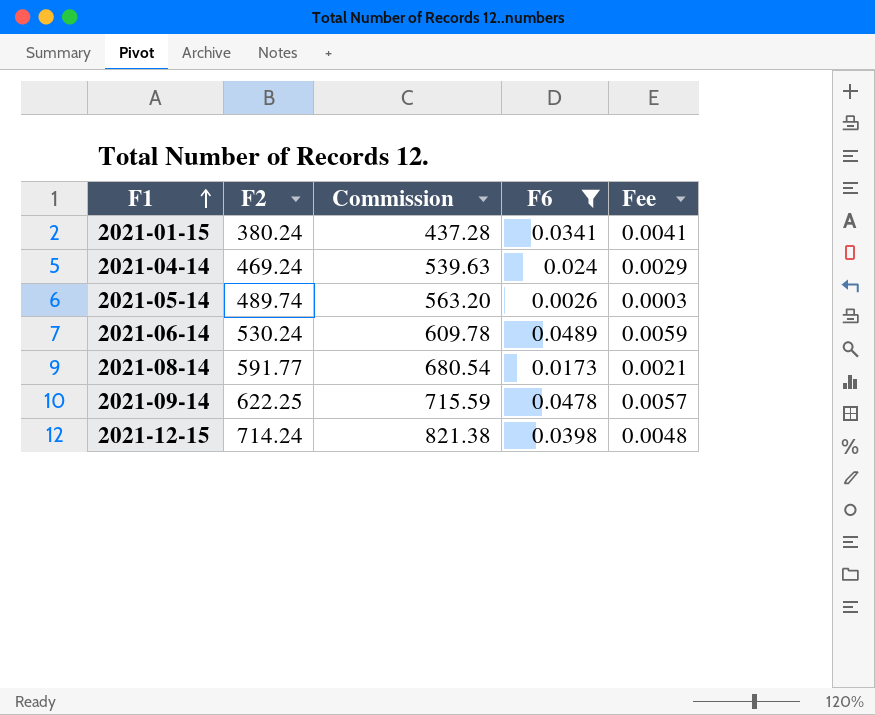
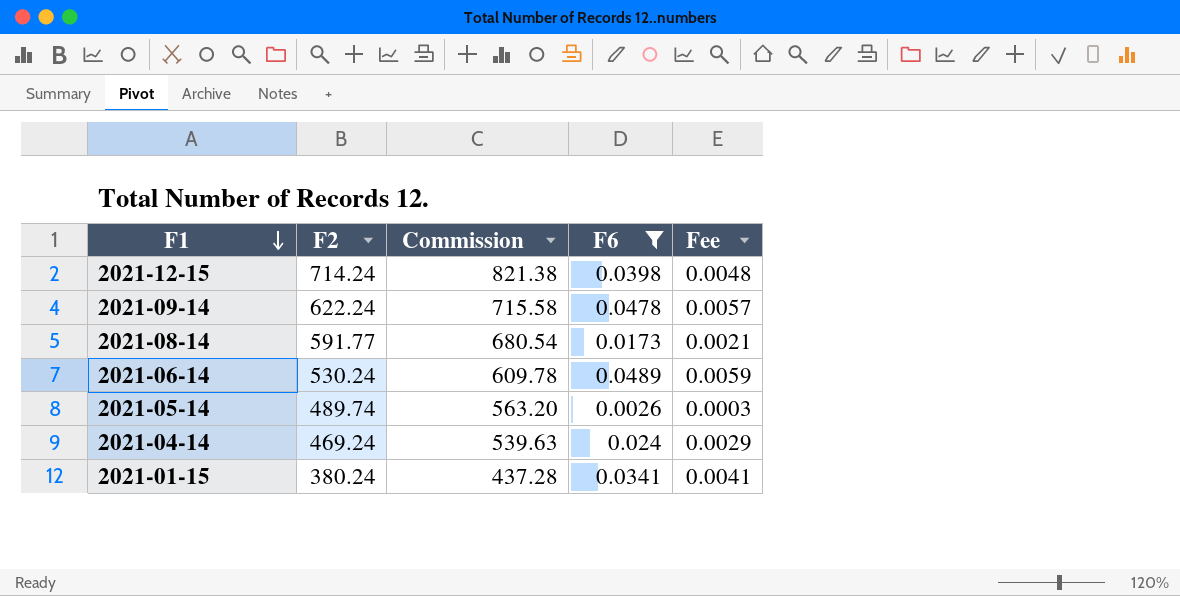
row order: F1 ascending -> F1 descending
2021-09-14 | F2: 622.25 -> 622.24
2021-09-14 | Commission: 715.59 -> 715.58

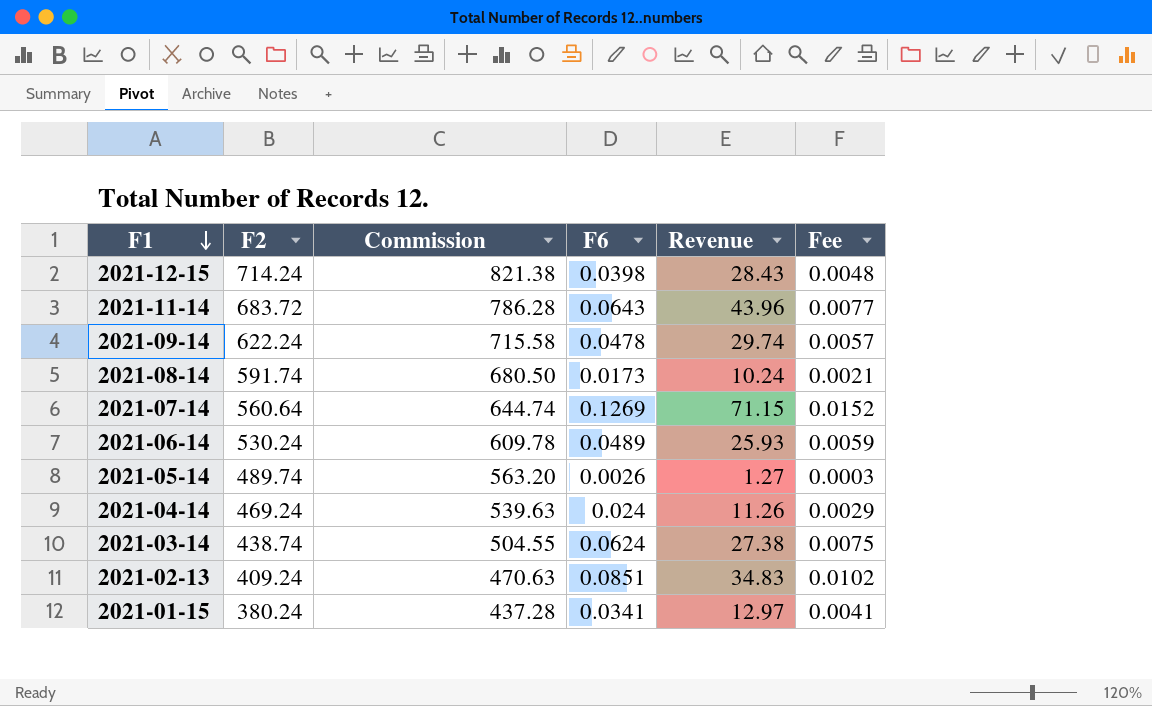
filter: F6 <= 0.0489 -> none
column Revenue | formula: none -> [F2] * [F6]
2021-08-14 | F2: 591.77 -> 591.74
2021-08-14 | Commission: 680.54 -> 680.50

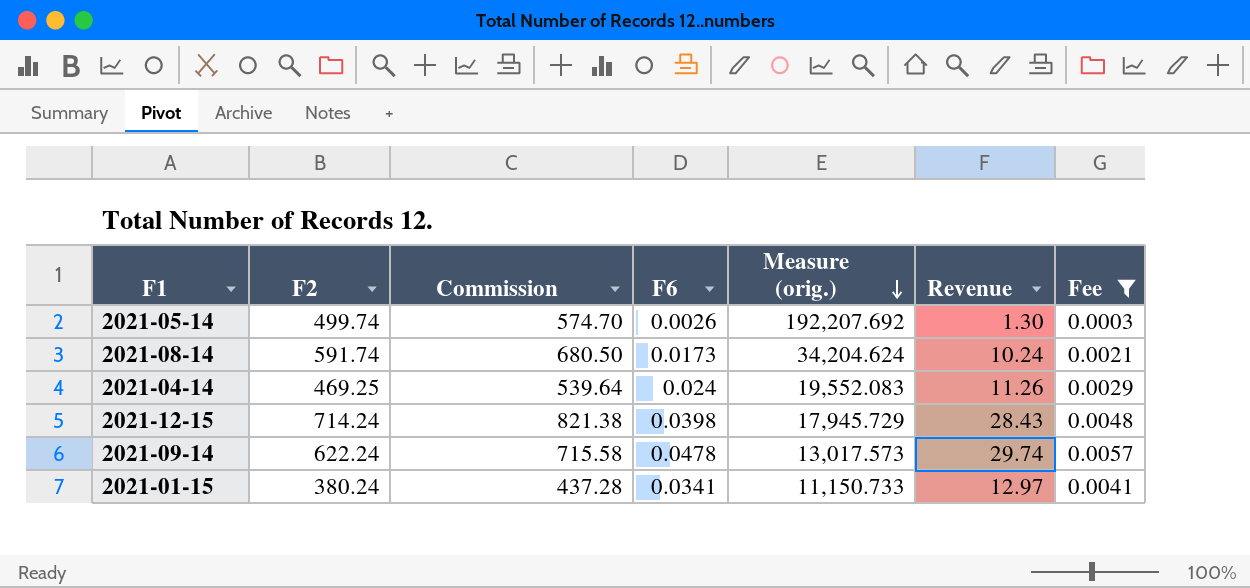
filter: none -> Fee <= 0.0057
row order: F1 descending -> Measure (orig.) descending
column Measure (orig.) | formula: none -> [F2] / [F6]
2021-05-14 | F2: 489.74 -> 499.74
2021-05-14 | Commission: 563.20 -> 574.70
2021-05-14 | Revenue: 1.27 -> 1.30
2021-04-14 | F2: 469.24 -> 469.25
2021-04-14 | Commission: 539.63 -> 539.64

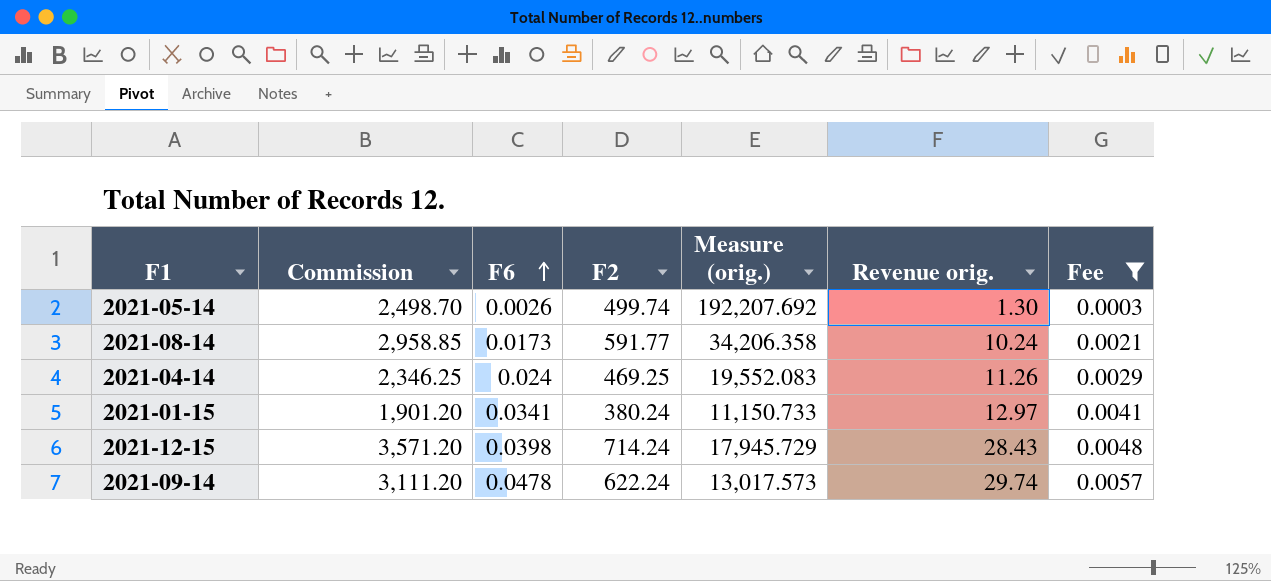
row order: Measure (orig.) descending -> F6 ascending
column Commission | formula: [F2] * 1.15 -> [F2] * 5
column F2 | position: 2 -> 4
column name: Revenue -> Revenue orig.
2021-08-14 | F2: 591.74 -> 591.77
2021-08-14 | Measure (orig.): 34,204.624 -> 34,206.358

